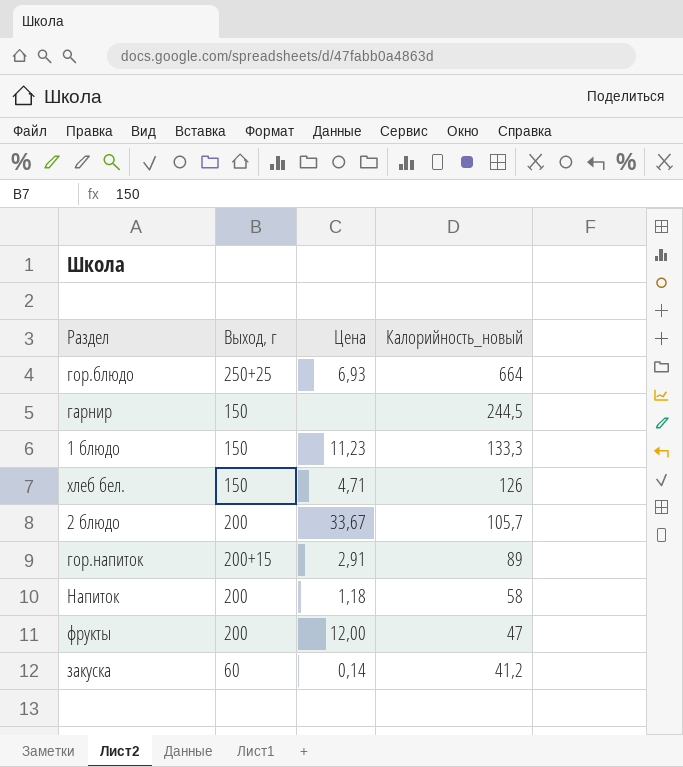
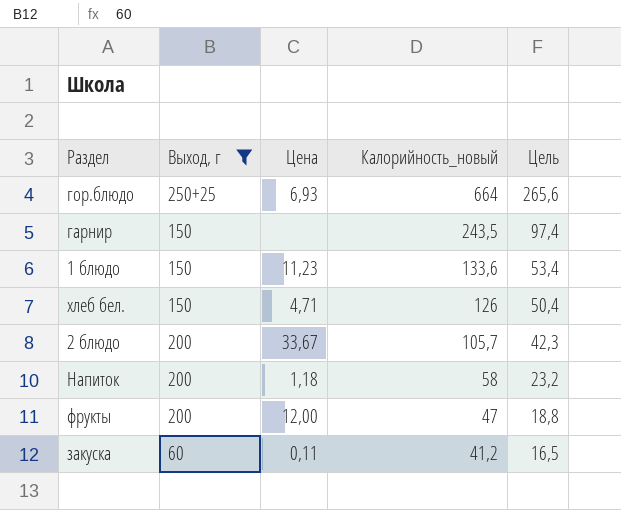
filter: none -> Выход, г != 200+15
column Цель | formula: none -> [Калорийность_новый] * 0,4
гарнир | Калорийность_новый: 244,5 -> 243,5
1 блюдо | Калорийность_новый: 133,3 -> 133,6
закуска | Цена: 0,14 -> 0,11

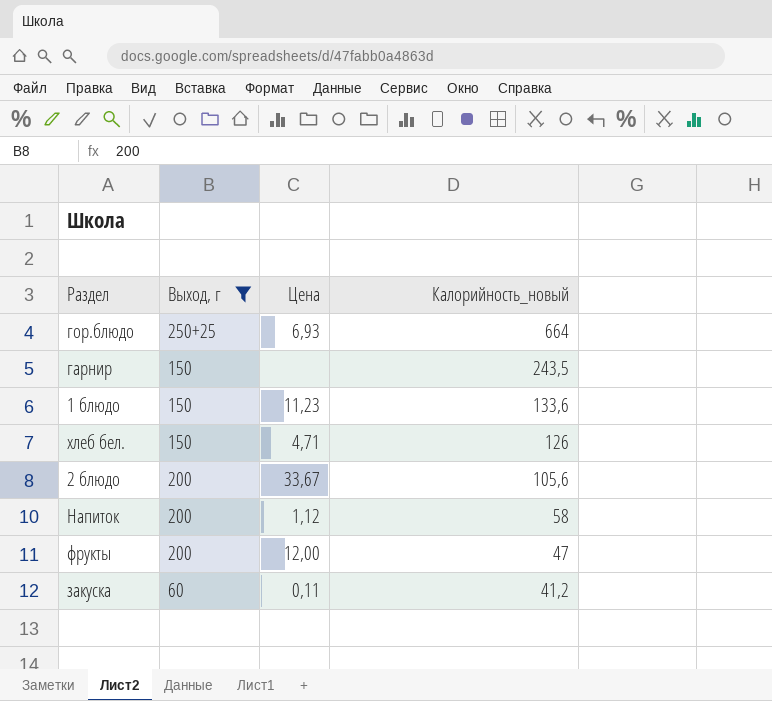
column Цель | formula: [Калорийность_новый] * 0,4 -> none
2 блюдо | Калорийность_новый: 105,7 -> 105,6
Напиток | Цена: 1,18 -> 1,12

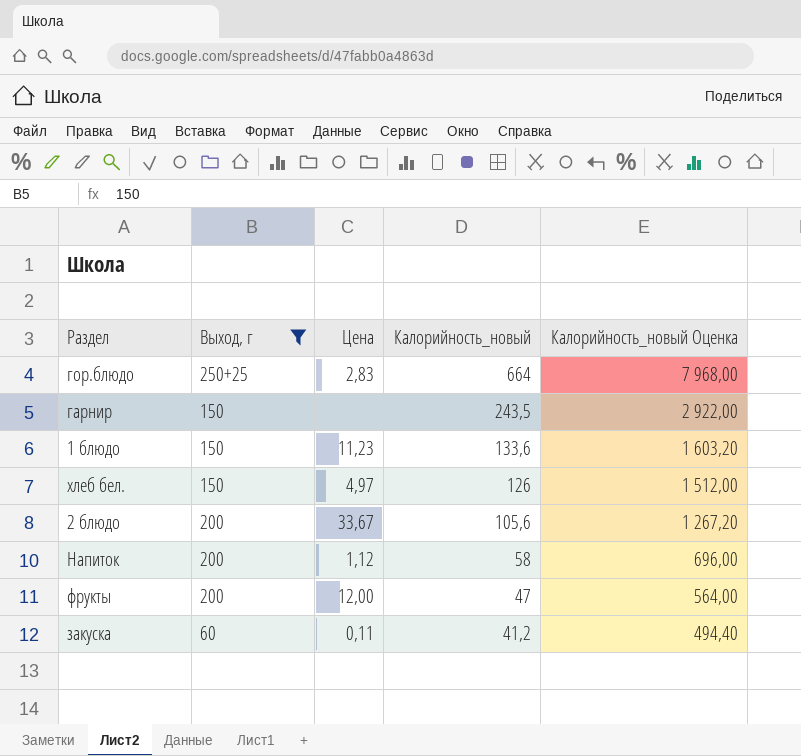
column Калорийность_новый Оценка | formula: none -> [Калорийность_новый] * 12
гор.блюдо | Цена: 6,93 -> 2,83
хлеб бел. | Цена: 4,71 -> 4,97

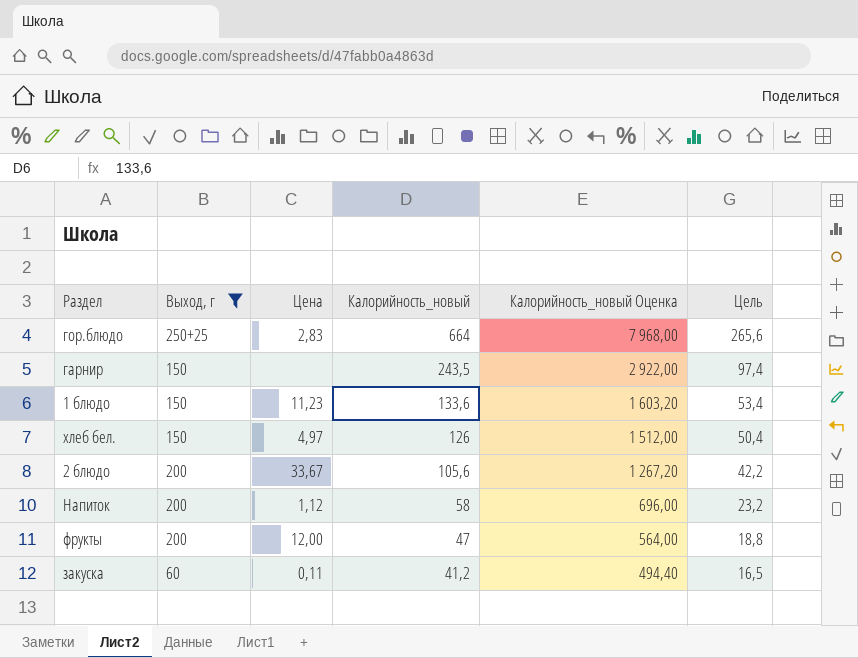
column Цель | formula: none -> [Калорийность_новый] * 0,4

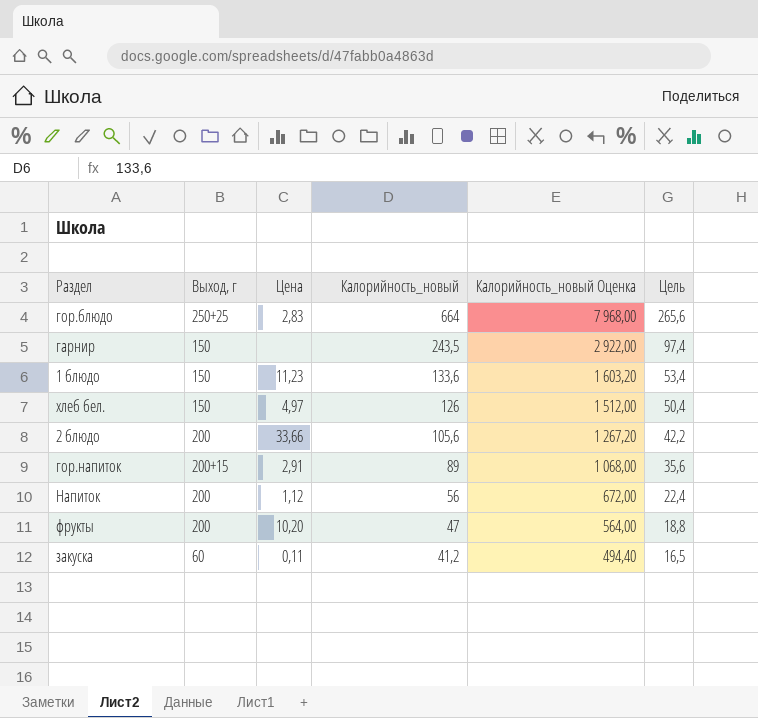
filter: Выход, г != 200+15 -> none
2 блюдо | Цена: 33,67 -> 33,66
Напиток | Калорийность_новый: 58 -> 56
Напиток | Калорийность_новый Оценка: 696,00 -> 672,00
Напиток | Цель: 23,2 -> 22,4
фрукты | Цена: 12,00 -> 10,20

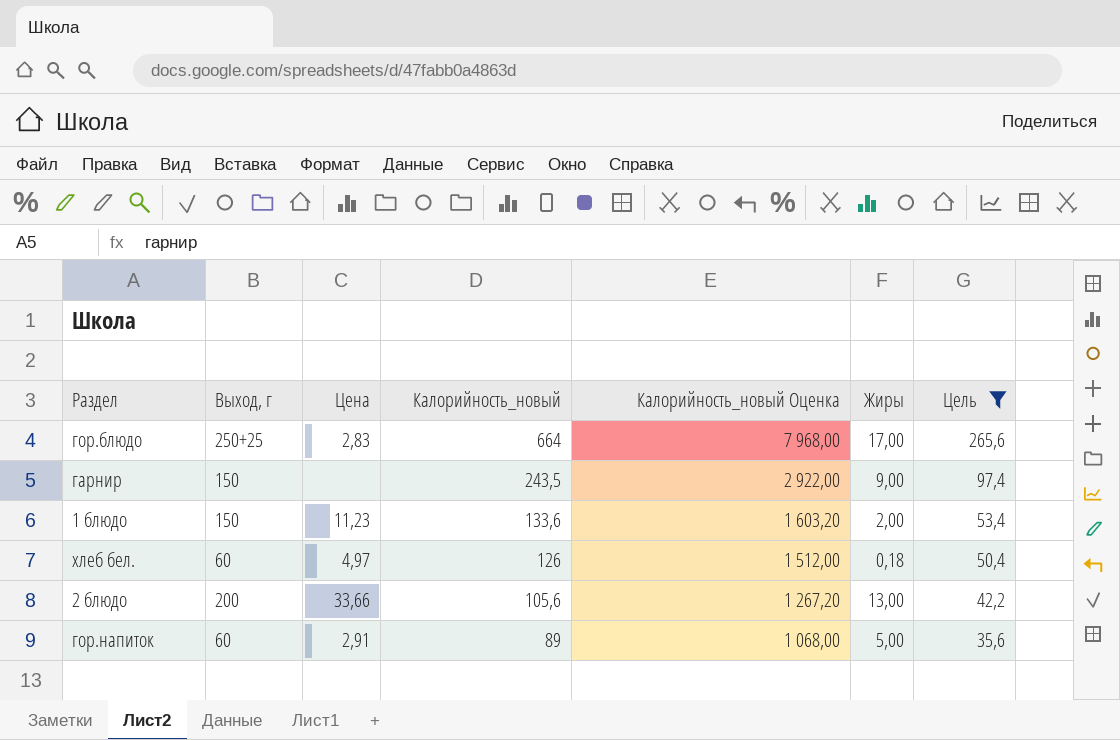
filter: none -> Цель >= 35,6
column Жиры | position: none -> 6
хлеб бел. | Выход, г: 150 -> 60
гор.напиток | Выход, г: 200+15 -> 60

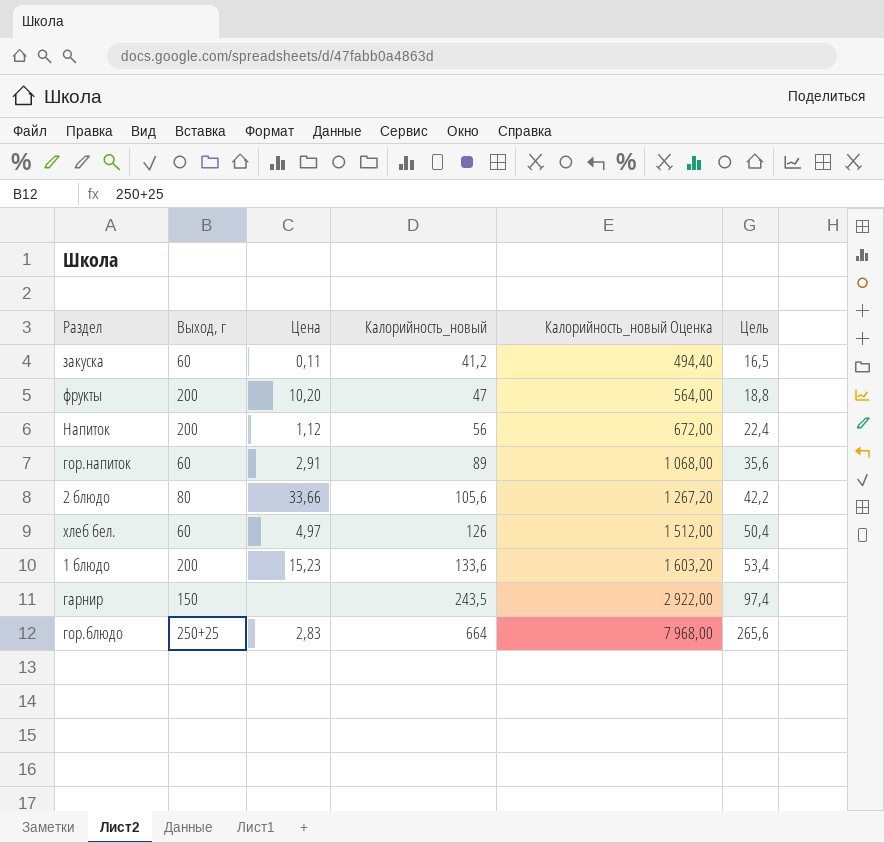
filter: Цель >= 35,6 -> none
row order: Калорийность_новый descending -> Калорийность_новый ascending
column Жиры | position: 6 -> none
2 блюдо | Выход, г: 200 -> 80
1 блюдо | Выход, г: 150 -> 200
1 блюдо | Цена: 11,23 -> 15,23

